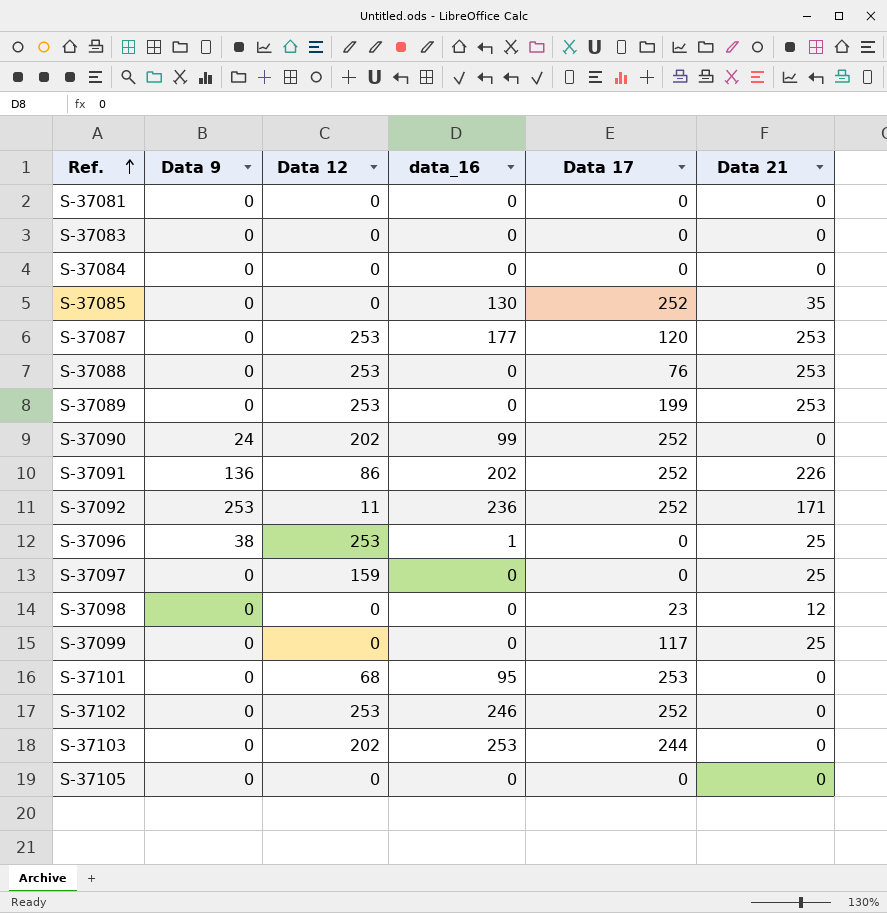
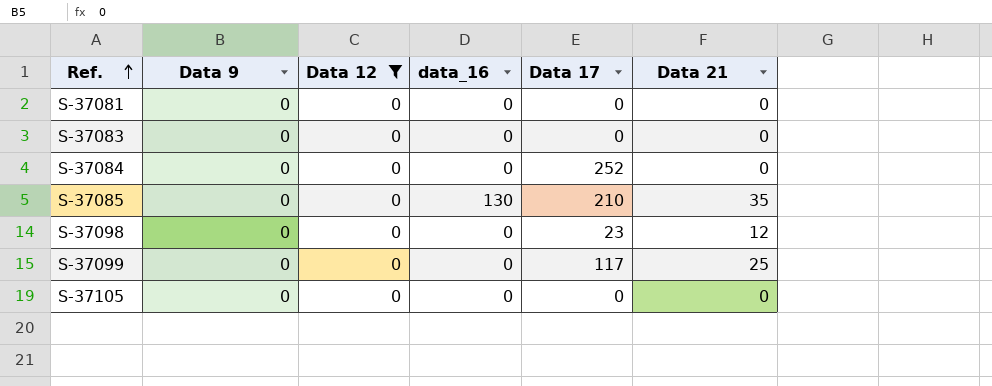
filter: none -> Data 12 = 0
S-37084 | Data 17: 0 -> 252
S-37085 | Data 17: 252 -> 210

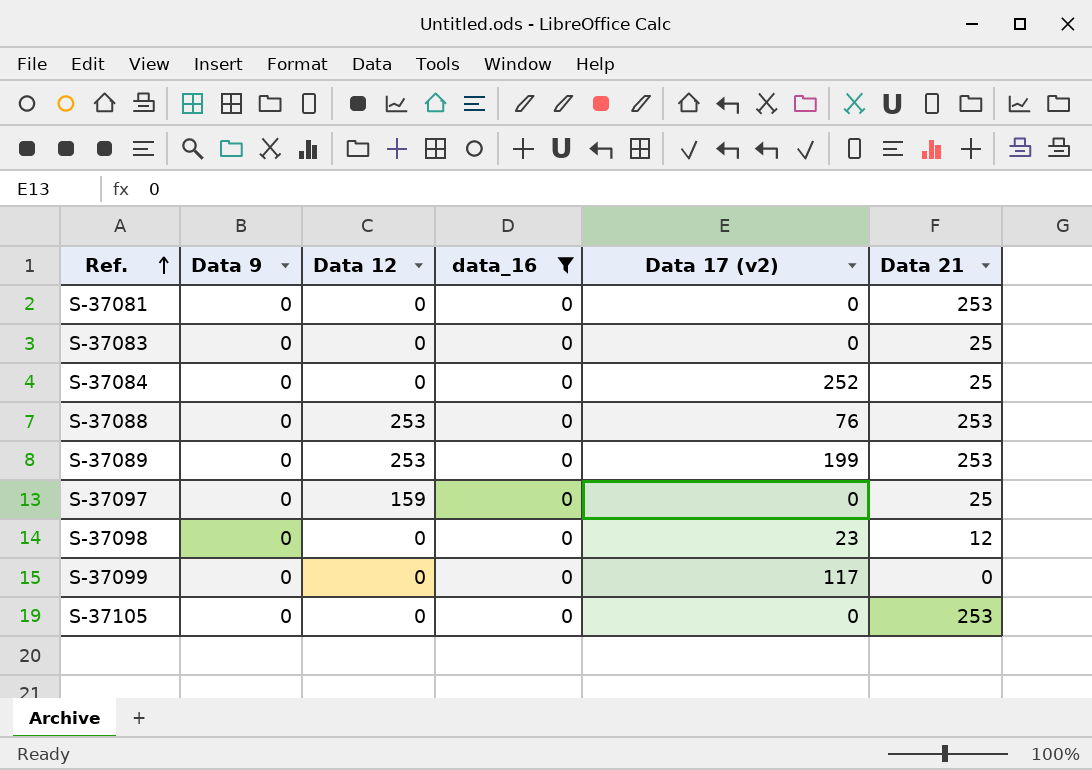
filter: Data 12 = 0 -> data_16 = 0
column name: Data 17 -> Data 17 (v2)
S-37081 | Data 21: 0 -> 253
S-37083 | Data 21: 0 -> 25
S-37084 | Data 21: 0 -> 25
S-37099 | Data 21: 25 -> 0
S-37105 | Data 21: 0 -> 253

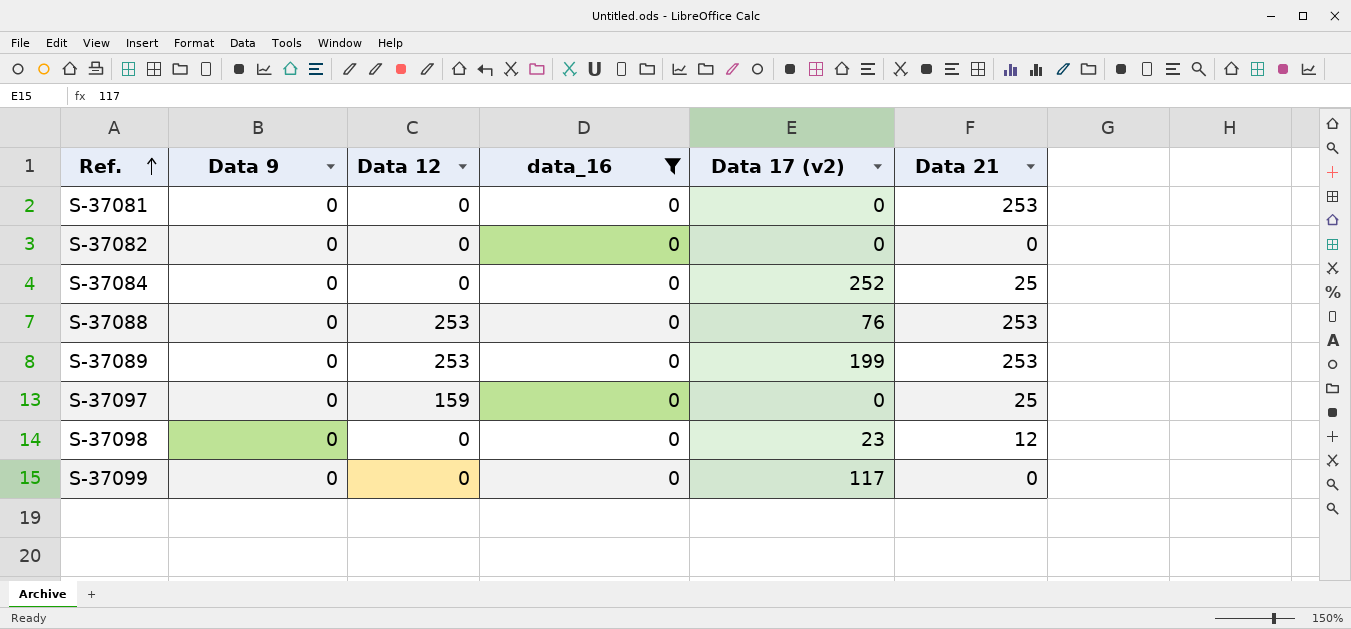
row S-37083: 0 | 0 | 0 | 0 | 25 -> none
row S-37105: 0 | 0 | 0 | 0 | 253 -> none
row S-37082: none -> 0 | 0 | 0 | 0 | 0

